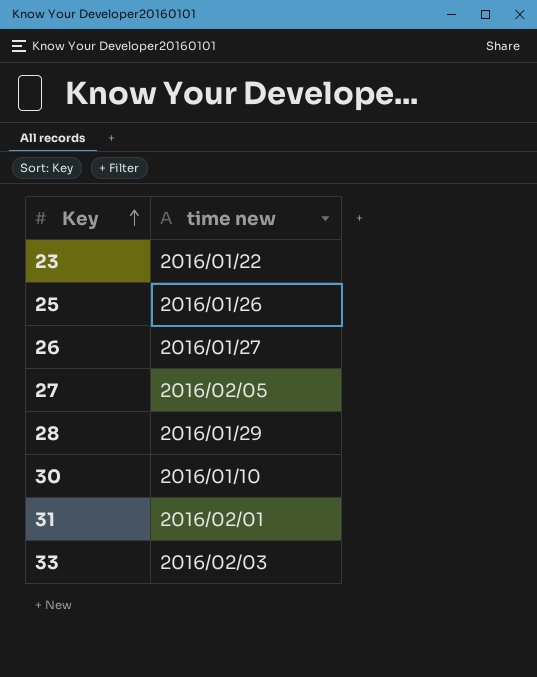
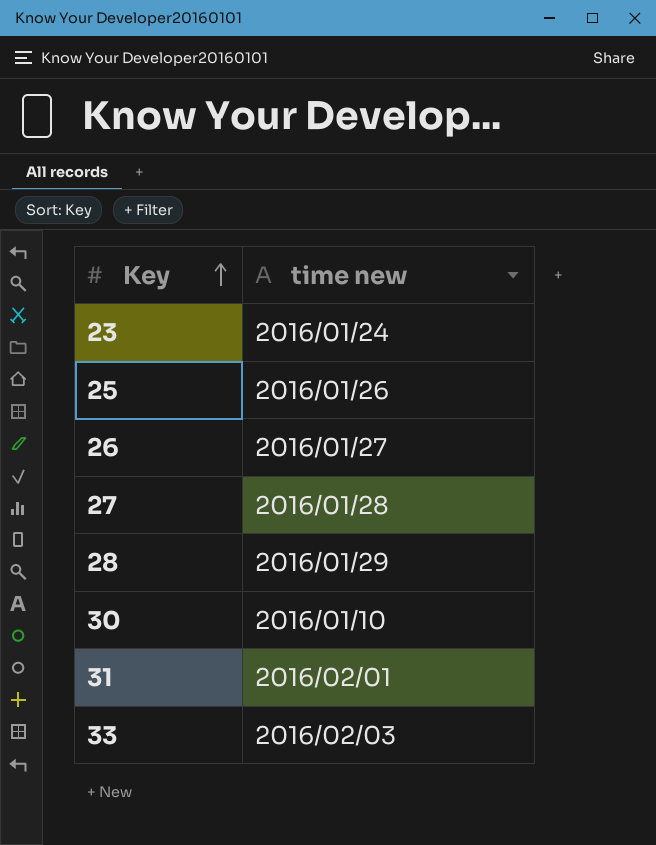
23 | time new: 2016/01/22 -> 2016/01/24
27 | time new: 2016/02/05 -> 2016/01/28

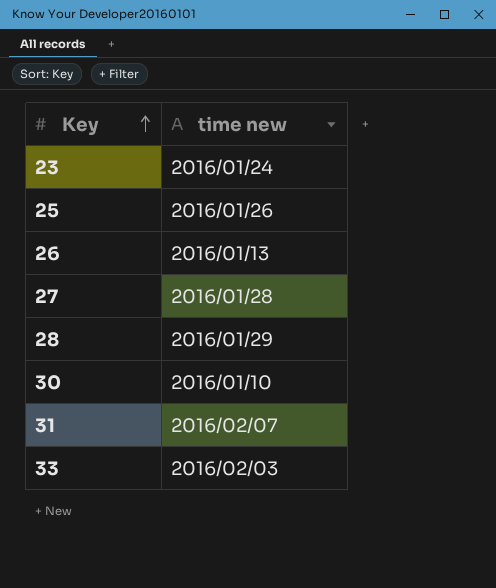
26 | time new: 2016/01/27 -> 2016/01/13
31 | time new: 2016/02/01 -> 2016/02/07

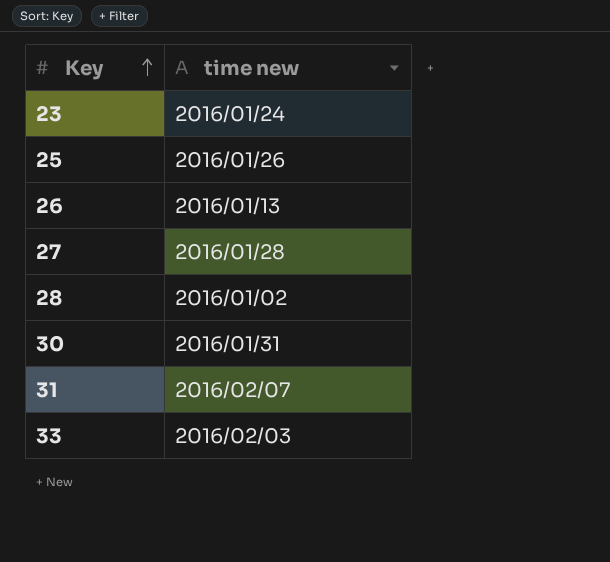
28 | time new: 2016/01/29 -> 2016/01/02
30 | time new: 2016/01/10 -> 2016/01/31

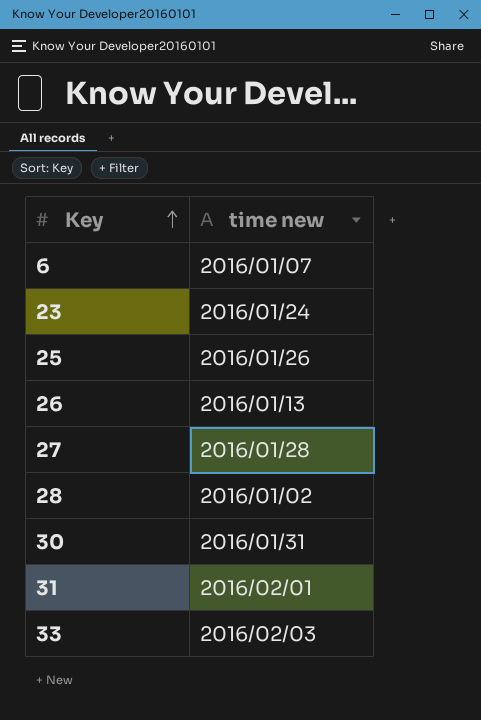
row 6: none -> 2016/01/07
31 | time new: 2016/02/07 -> 2016/02/01

